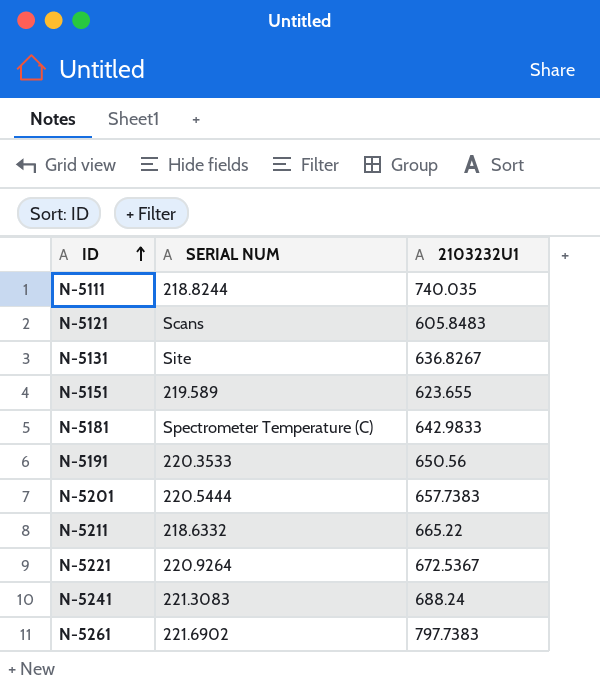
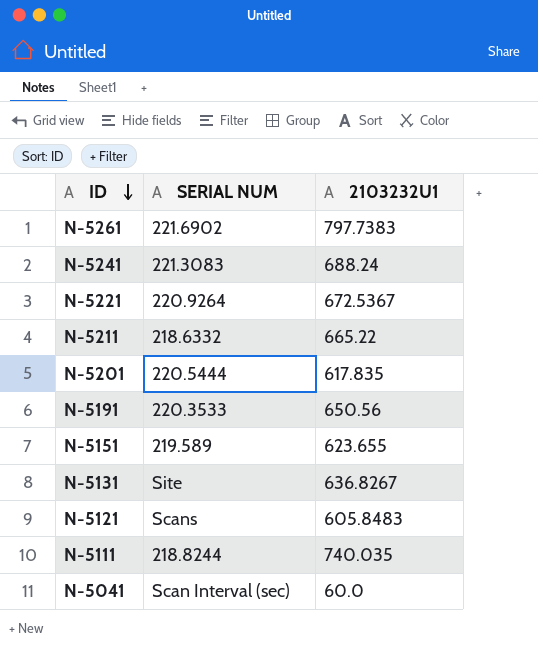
row order: ID ascending -> ID descending
row N-5181: Spectrometer Temperature (C) | 642.9833 -> none
N-5201 | 2103232U1: 657.7383 -> 617.835
row N-5041: none -> Scan Interval (sec) | 60.0

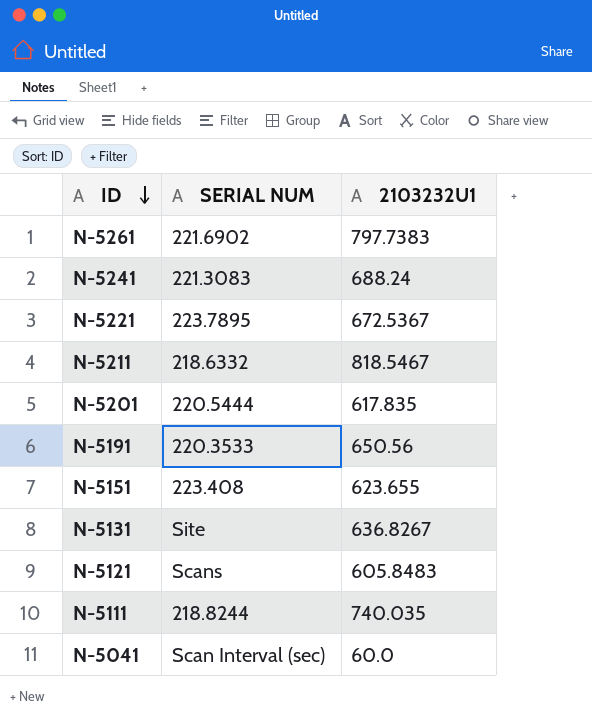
N-5221 | SERIAL NUM: 220.9264 -> 223.7895
N-5211 | 2103232U1: 665.22 -> 818.5467
N-5151 | SERIAL NUM: 219.589 -> 223.408

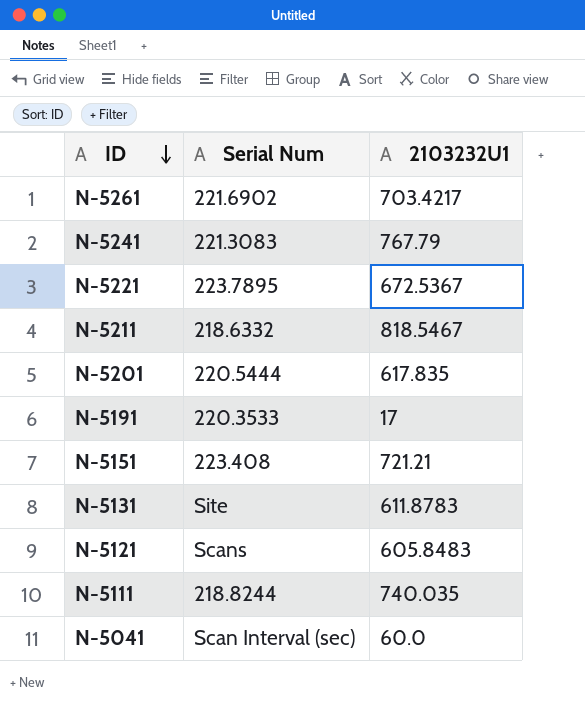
column name: SERIAL NUM -> Serial Num
N-5261 | 2103232U1: 797.7383 -> 703.4217
N-5241 | 2103232U1: 688.24 -> 767.79
N-5191 | 2103232U1: 650.56 -> 17
N-5151 | 2103232U1: 623.655 -> 721.21
N-5131 | 2103232U1: 636.8267 -> 611.8783

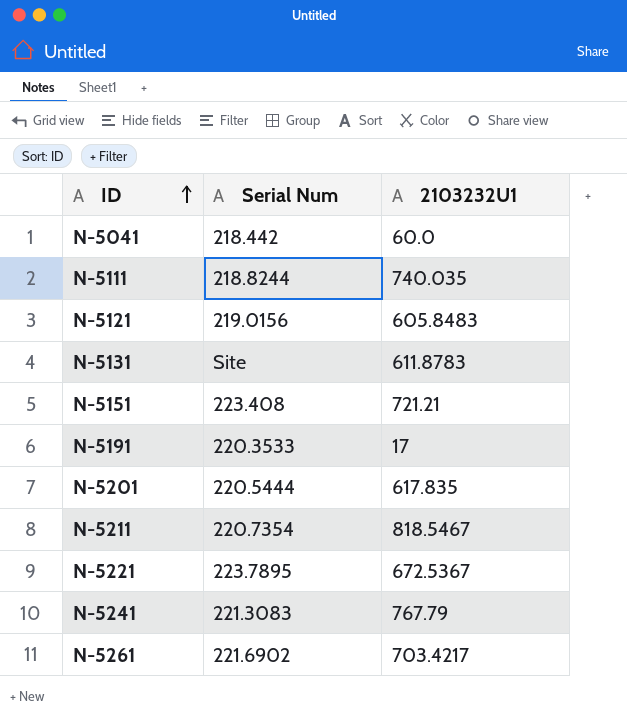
row order: ID descending -> ID ascending
N-5041 | Serial Num: Scan Interval (sec) -> 218.442
N-5121 | Serial Num: Scans -> 219.0156
N-5211 | Serial Num: 218.6332 -> 220.7354

